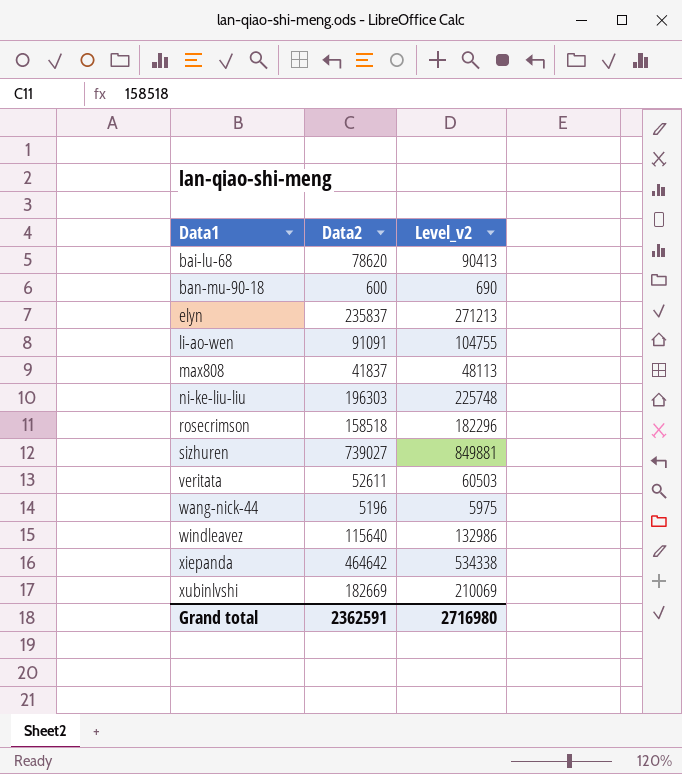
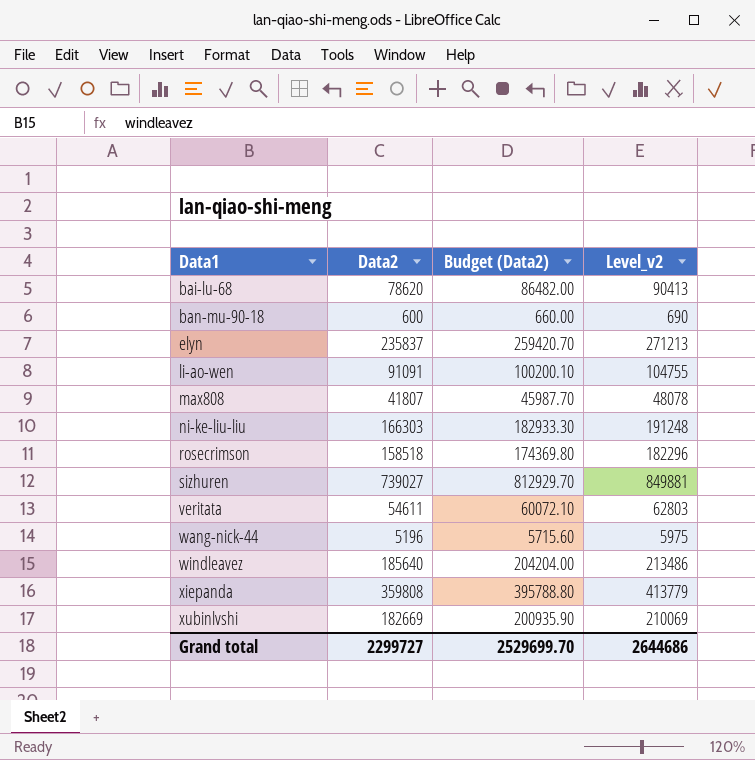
column Budget (Data2) | formula: none -> [Data2] * 1.1
max808 | Data2: 41837 -> 41807
max808 | Level_v2: 48113 -> 48078
ni-ke-liu-liu | Data2: 196303 -> 166303
ni-ke-liu-liu | Level_v2: 225748 -> 191248
veritata | Data2: 52611 -> 54611
veritata | Level_v2: 60503 -> 62803
windleavez | Data2: 115640 -> 185640
windleavez | Level_v2: 132986 -> 213486
xiepanda | Data2: 464642 -> 359808
xiepanda | Level_v2: 534338 -> 413779
Grand total | Data2: 2362591 -> 2299727
Grand total | Level_v2: 2716980 -> 2644686

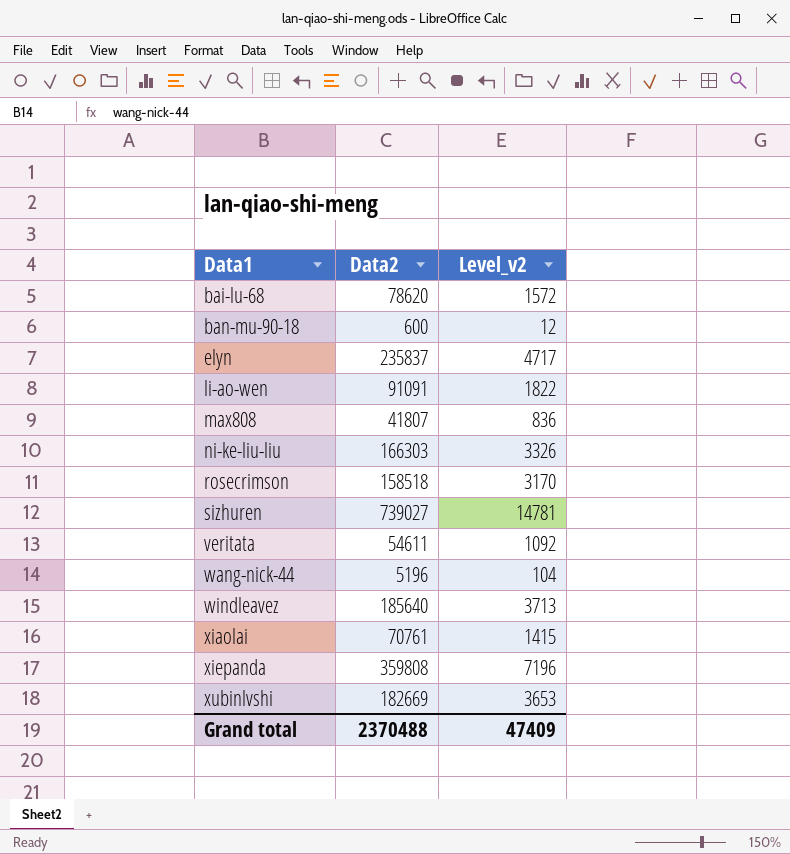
column Budget (Data2) | formula: [Data2] * 1.1 -> none
column Level_v2 | formula: [Data2] * 1.15 -> [Data2] * 0.02
row xiaolai: none -> 70761 | 1415
Grand total | Data2: 2299727 -> 2370488
Grand total | Level_v2: 2644686 -> 47409

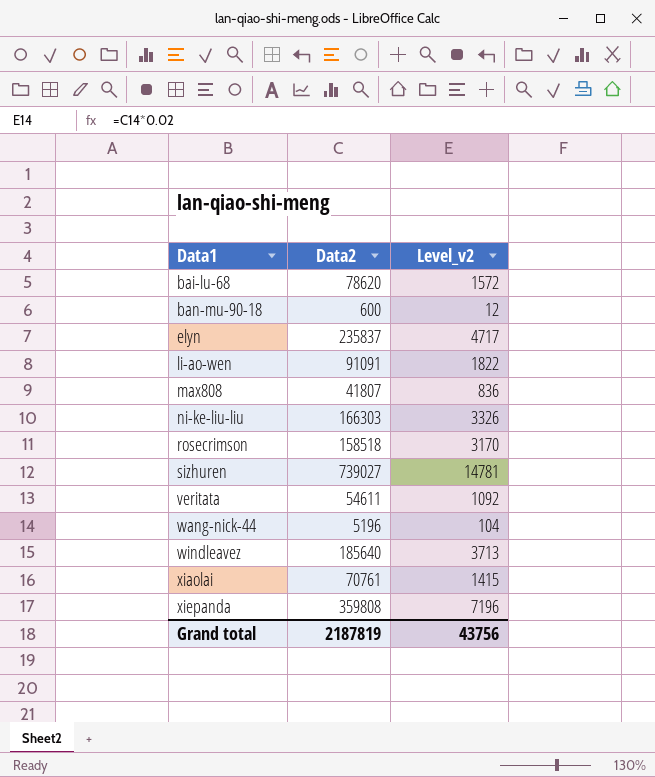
row xubinlvshi: 182669 | 3653 -> none
Grand total | Data2: 2370488 -> 2187819
Grand total | Level_v2: 47409 -> 43756

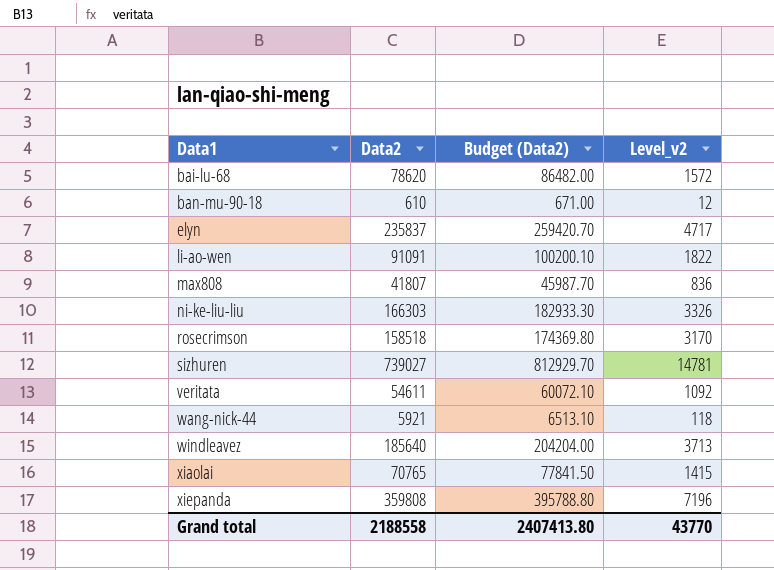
column Budget (Data2) | formula: none -> [Data2] * 1.1
ban-mu-90-18 | Data2: 600 -> 610
wang-nick-44 | Data2: 5196 -> 5921
wang-nick-44 | Level_v2: 104 -> 118
xiaolai | Data2: 70761 -> 70765
Grand total | Data2: 2187819 -> 2188558
Grand total | Level_v2: 43756 -> 43770

